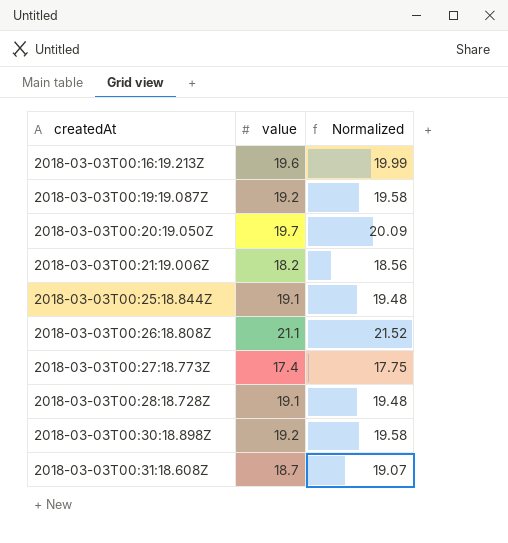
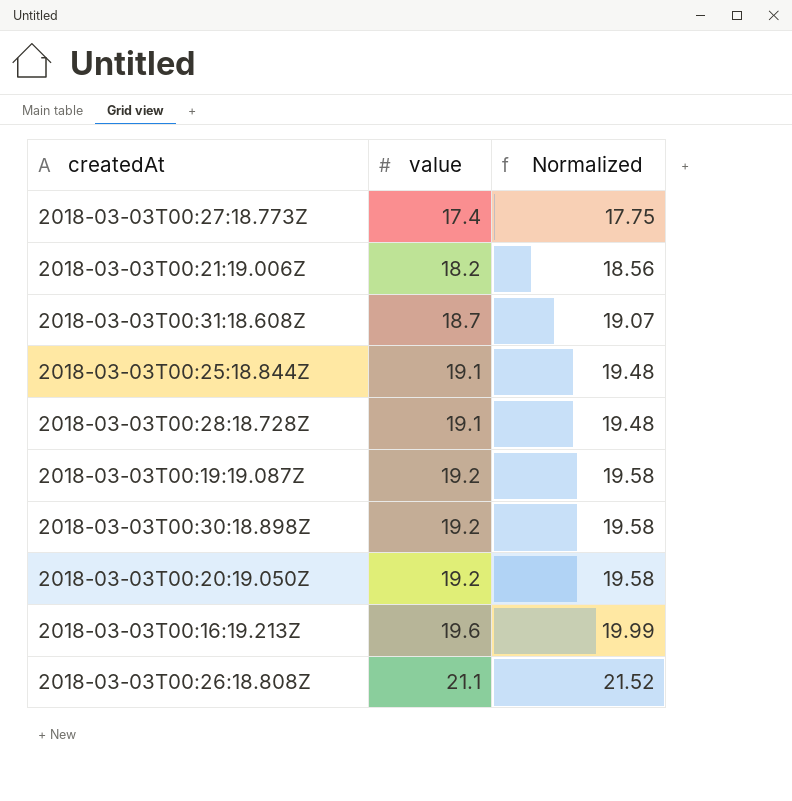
row order: createdAt ascending -> value ascending
2018-03-03T00:20:19.050Z | value: 19.7 -> 19.2
2018-03-03T00:20:19.050Z | Normalized: 20.09 -> 19.58

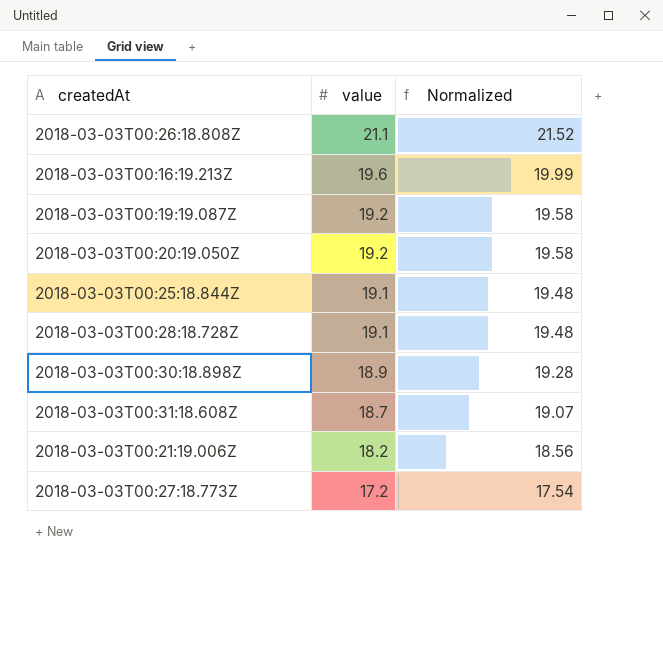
row order: value ascending -> value descending
2018-03-03T00:30:18.898Z | value: 19.2 -> 18.9
2018-03-03T00:30:18.898Z | Normalized: 19.58 -> 19.28
2018-03-03T00:27:18.773Z | value: 17.4 -> 17.2
2018-03-03T00:27:18.773Z | Normalized: 17.75 -> 17.54

